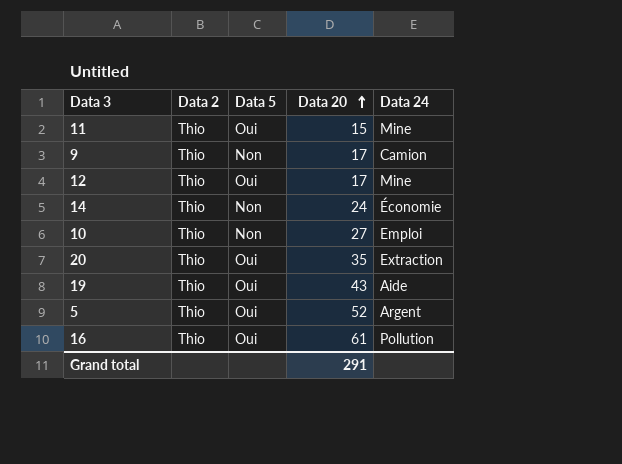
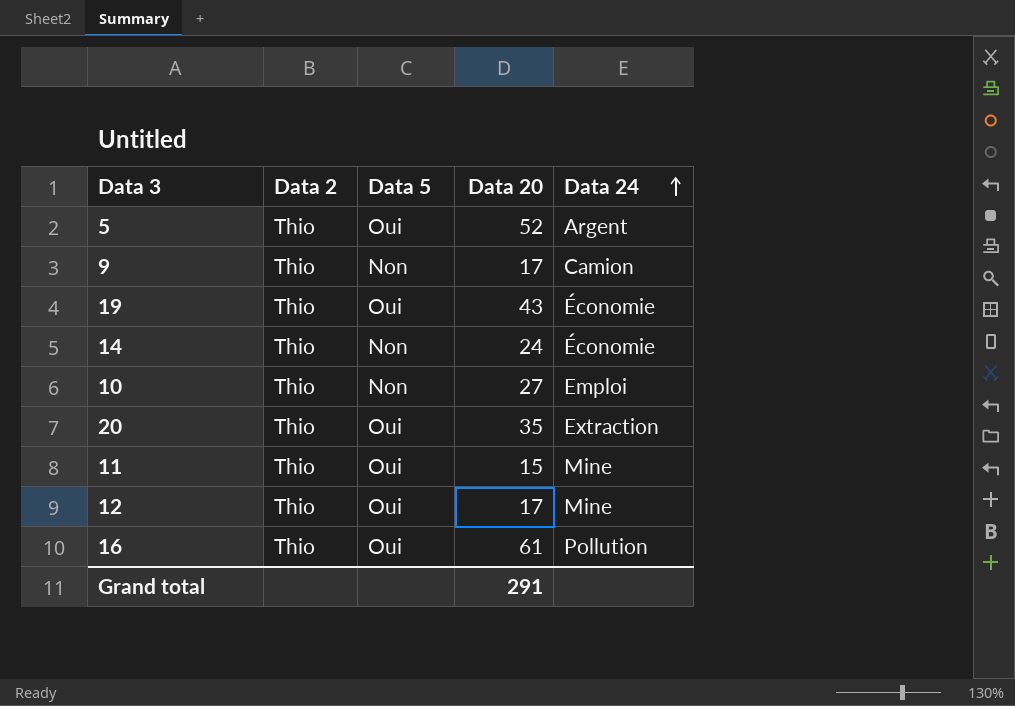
row order: Data 20 ascending -> Data 24 ascending
19 | Data 24: Aide -> Économie

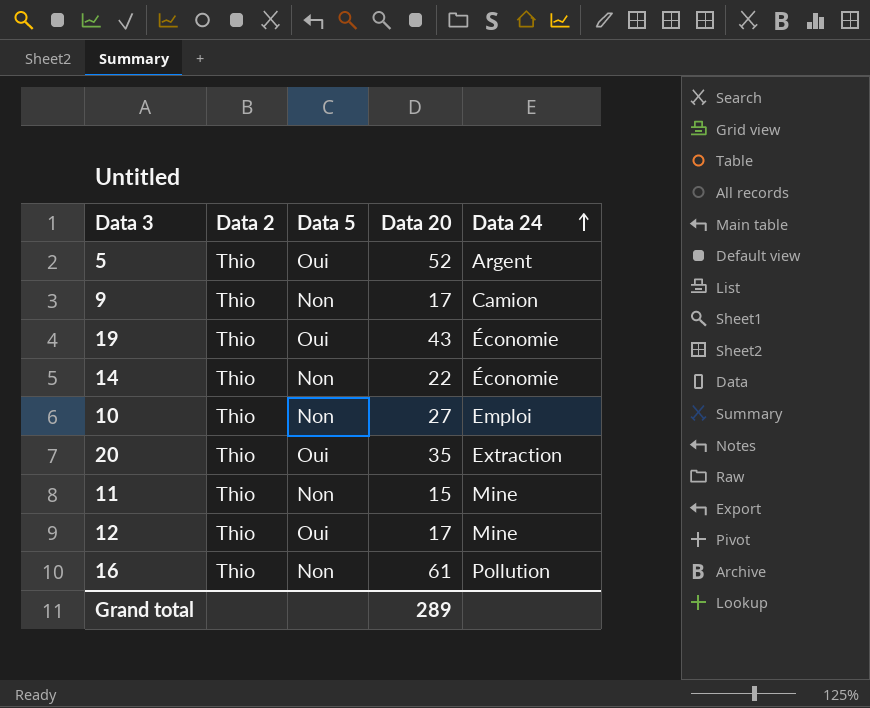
14 | Data 20: 24 -> 22
11 | Data 5: Oui -> Non
16 | Data 5: Oui -> Non
Grand total | Data 20: 291 -> 289

